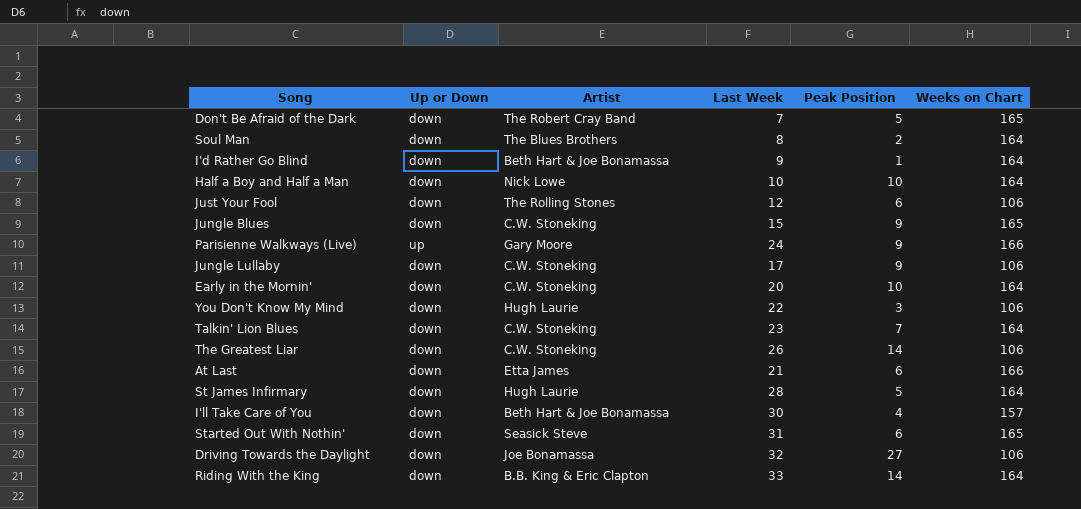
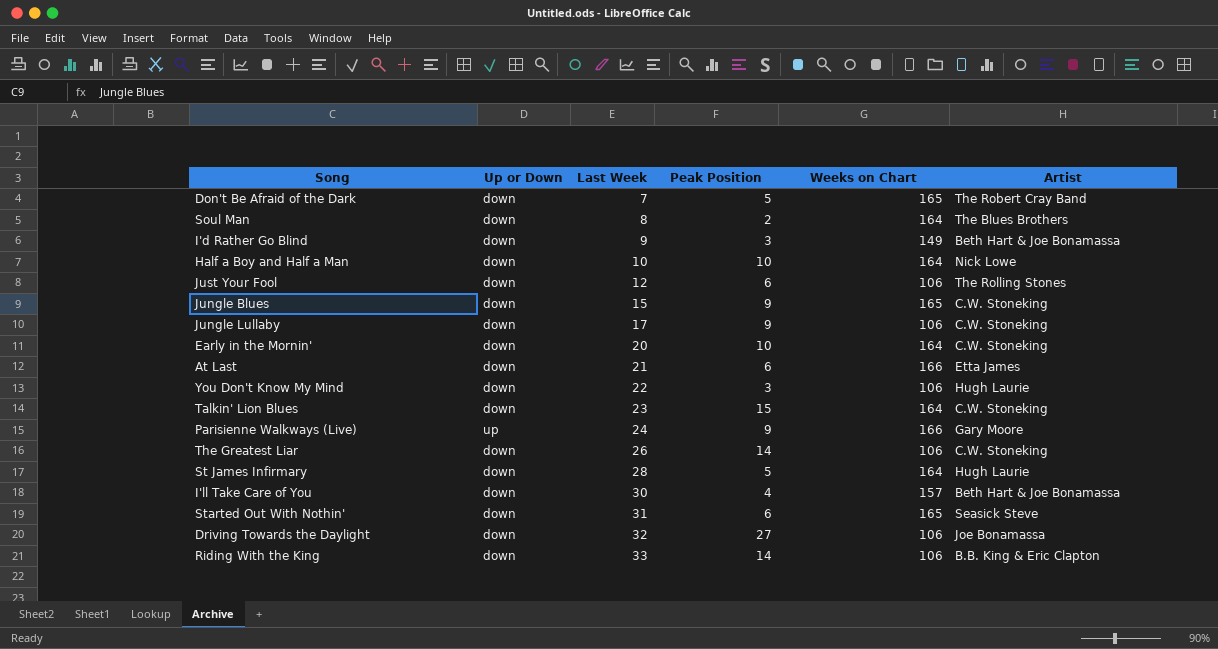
row order: none -> Last Week ascending
column Artist | position: 3 -> 6
I'd Rather Go Blind | Peak Position: 1 -> 3
I'd Rather Go Blind | Weeks on Chart: 164 -> 149
Talkin' Lion Blues | Peak Position: 7 -> 15
Riding With the King | Weeks on Chart: 164 -> 106

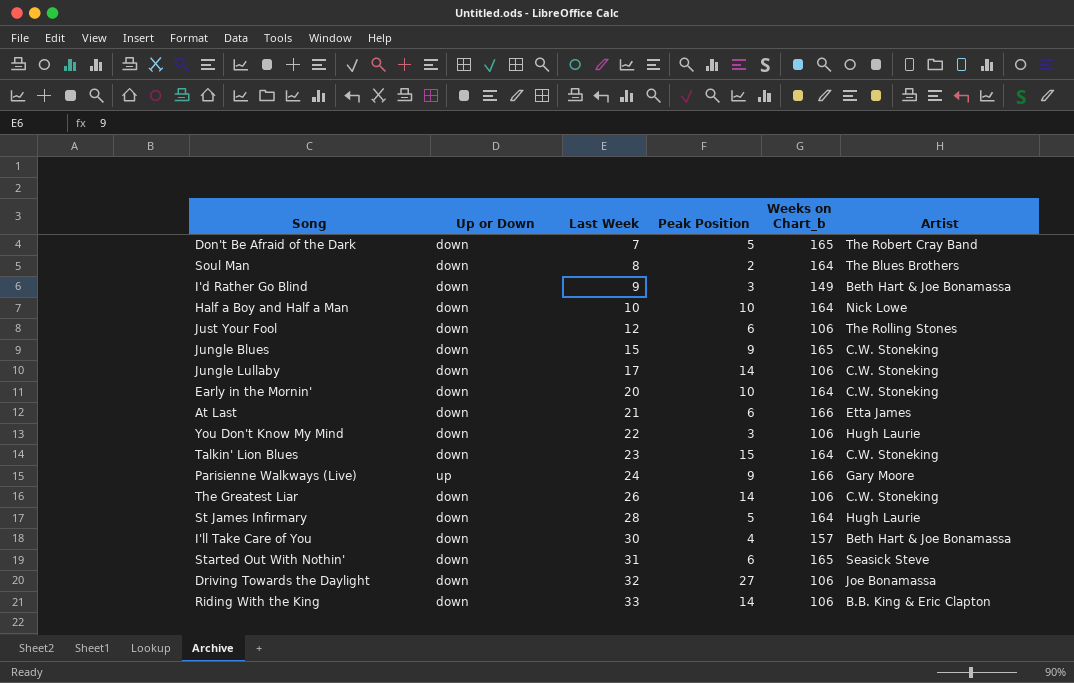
column name: Weeks on Chart -> Weeks on Chart_b
Jungle Lullaby | Peak Position: 9 -> 14

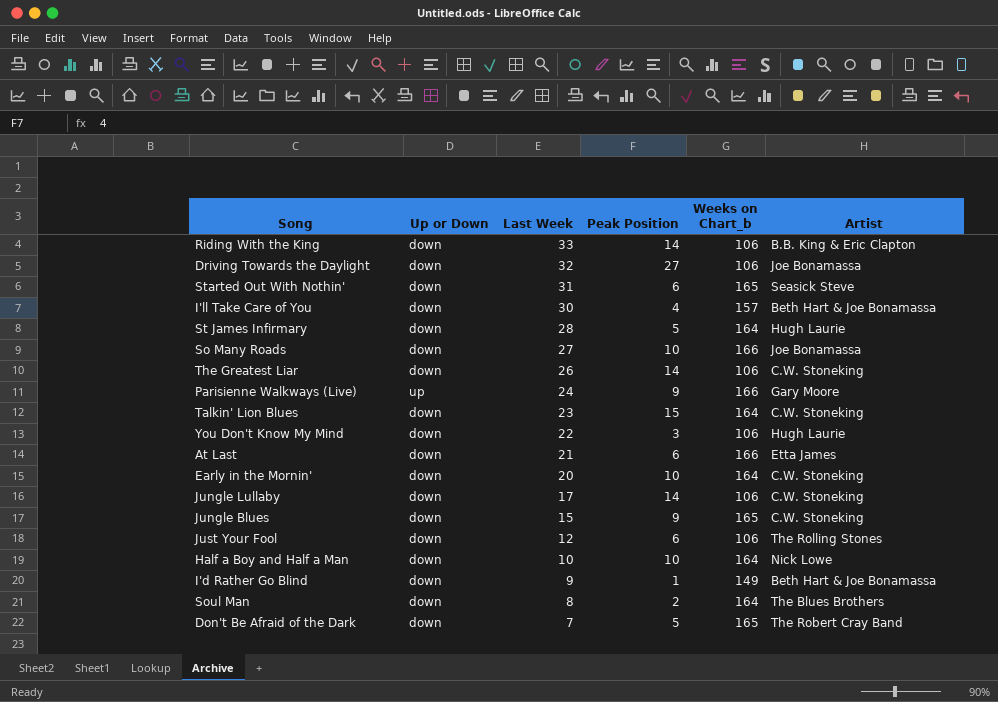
row order: Last Week ascending -> Last Week descending
row So Many Roads: none -> down | 27 | 10 | 166 | Joe Bonamassa
I'd Rather Go Blind | Peak Position: 3 -> 1

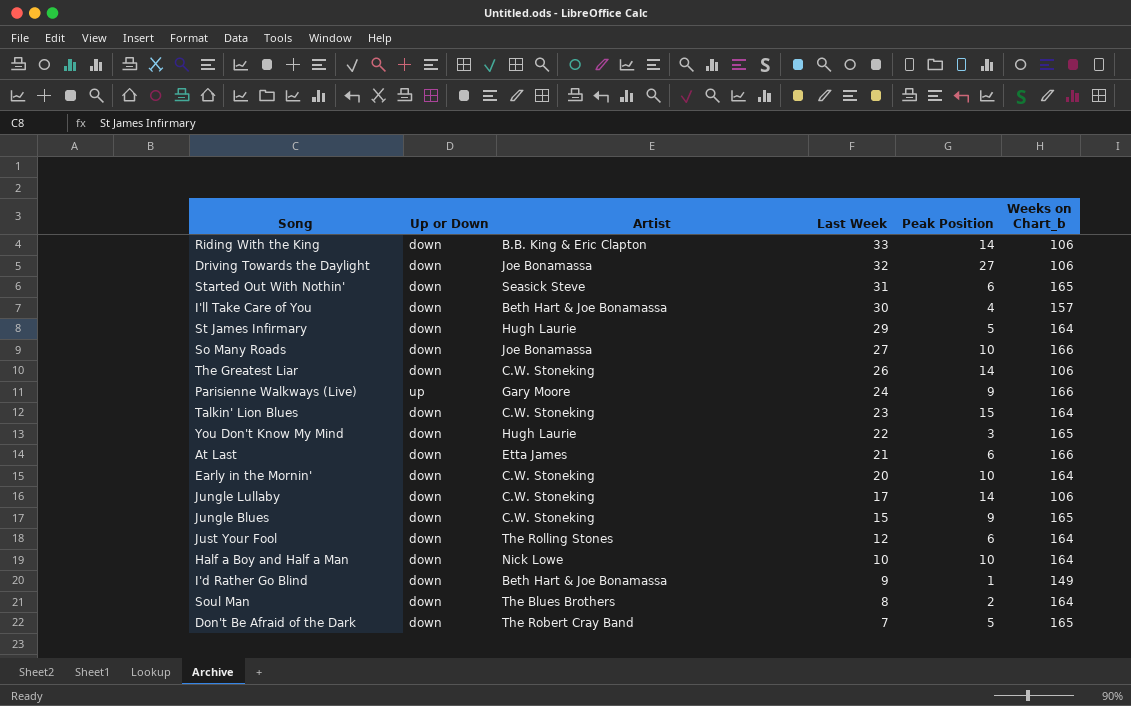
column Artist | position: 6 -> 3
St James Infirmary | Last Week: 28 -> 29
You Don't Know My Mind | Weeks on Chart_b: 106 -> 165
Just Your Fool | Weeks on Chart_b: 106 -> 164

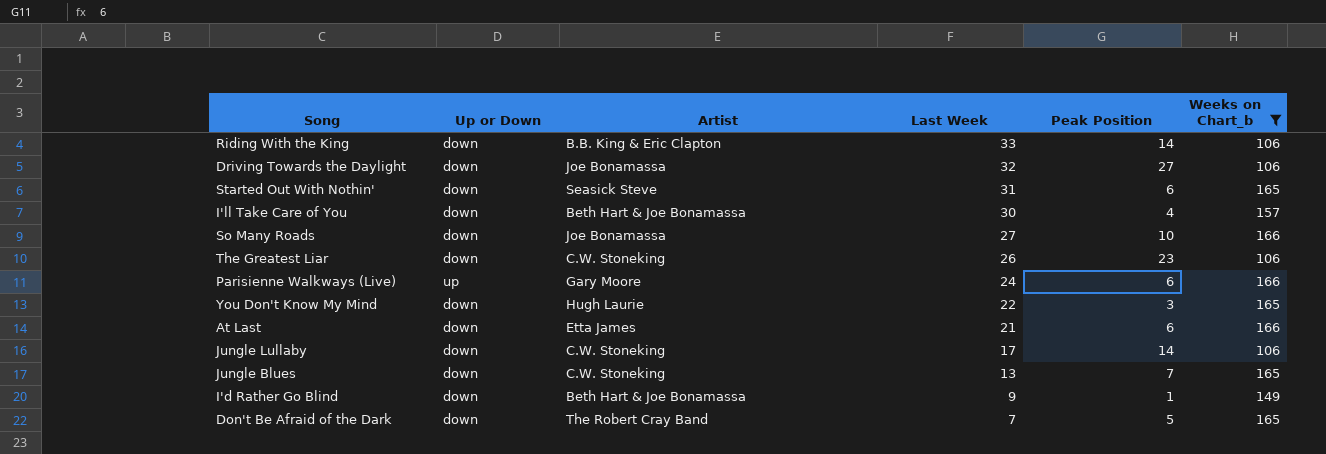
filter: none -> Weeks on Chart_b != 164
The Greatest Liar | Peak Position: 14 -> 23
Parisienne Walkways (Live) | Peak Position: 9 -> 6
Jungle Blues | Last Week: 15 -> 13
Jungle Blues | Peak Position: 9 -> 7

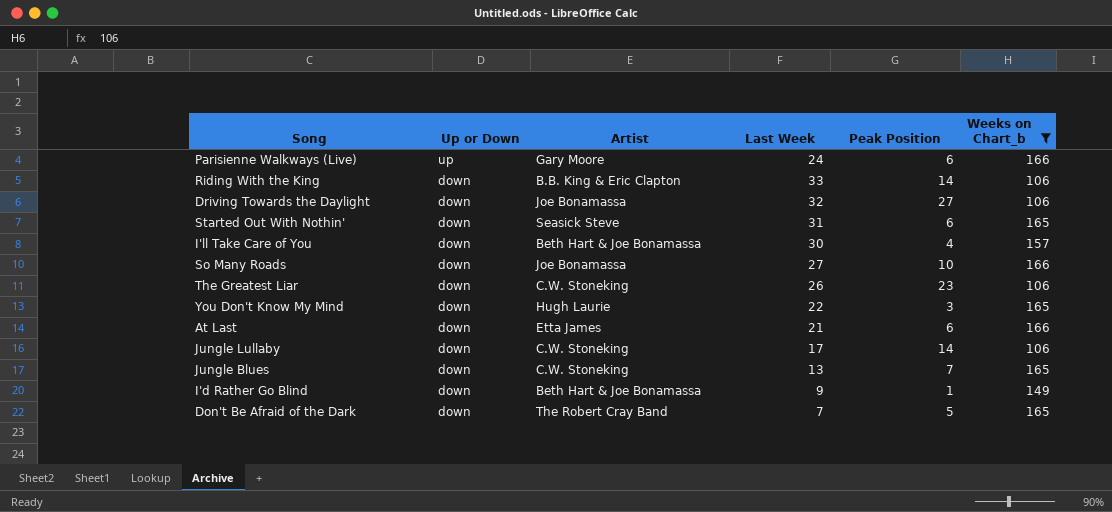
row order: Last Week descending -> Up or Down descending

